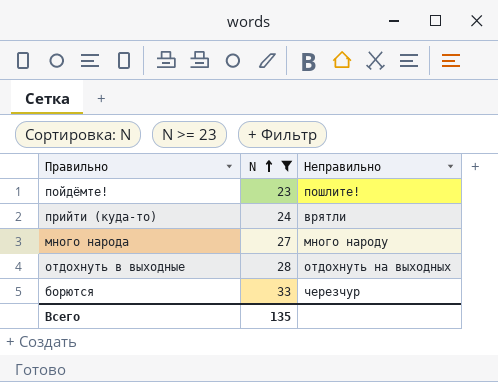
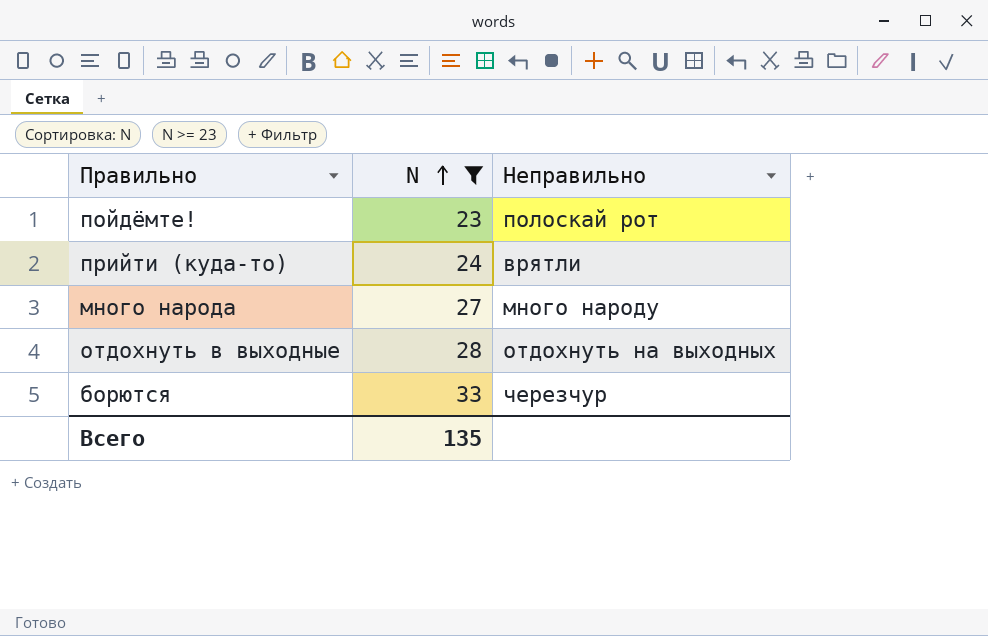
пойдёмте! | Неправильно: пошлите! -> полоскай рот

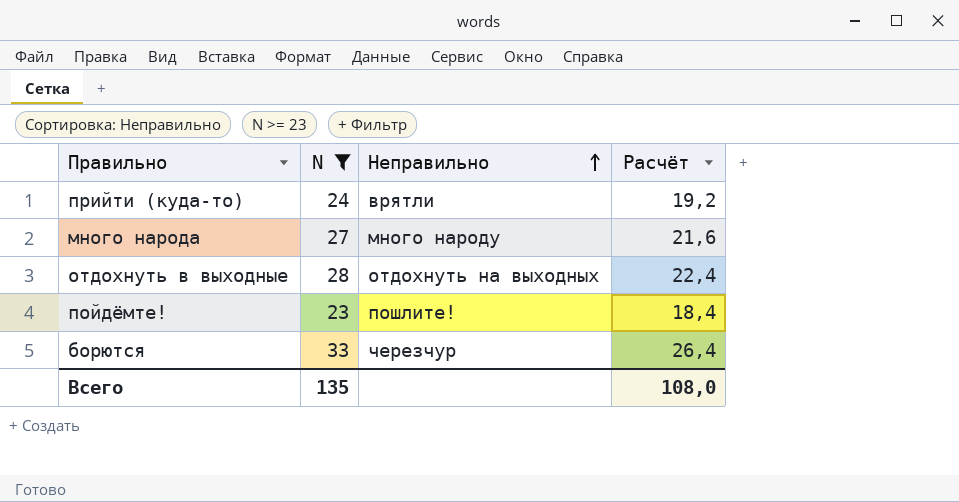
row order: N ascending -> Неправильно ascending
column Расчёт | formula: none -> [N] * 0,8
пойдёмте! | Неправильно: полоскай рот -> пошлите!

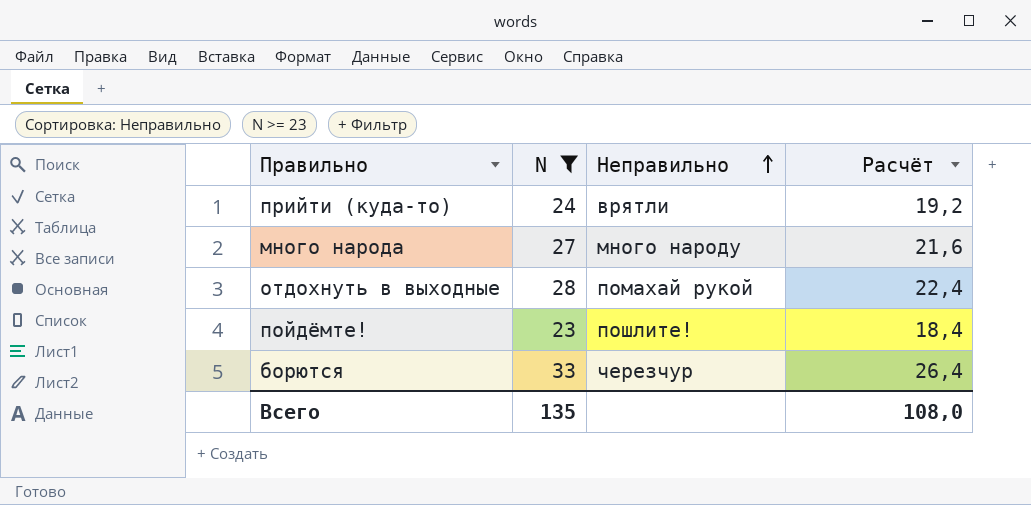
отдохнуть в выходные | Неправильно: отдохнуть на выходных -> помахай рукой

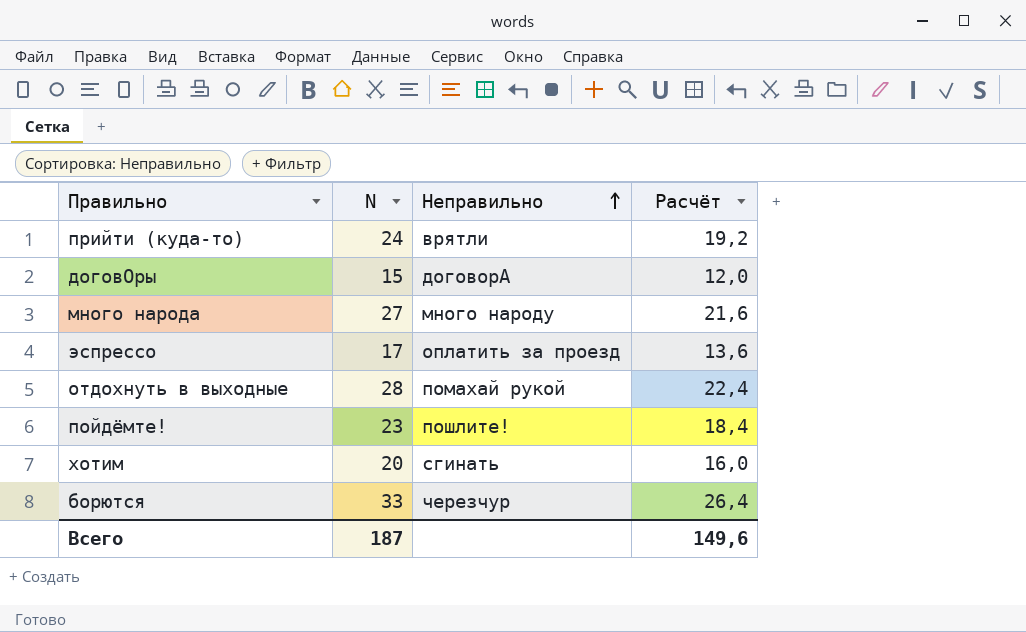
filter: N >= 23 -> none
Всего | N: 135 -> 187
Всего | Расчёт: 108,0 -> 149,6

